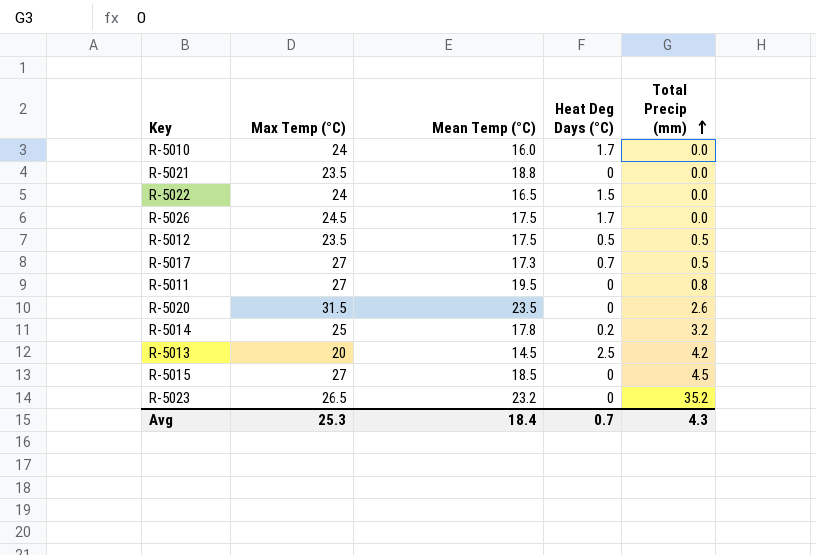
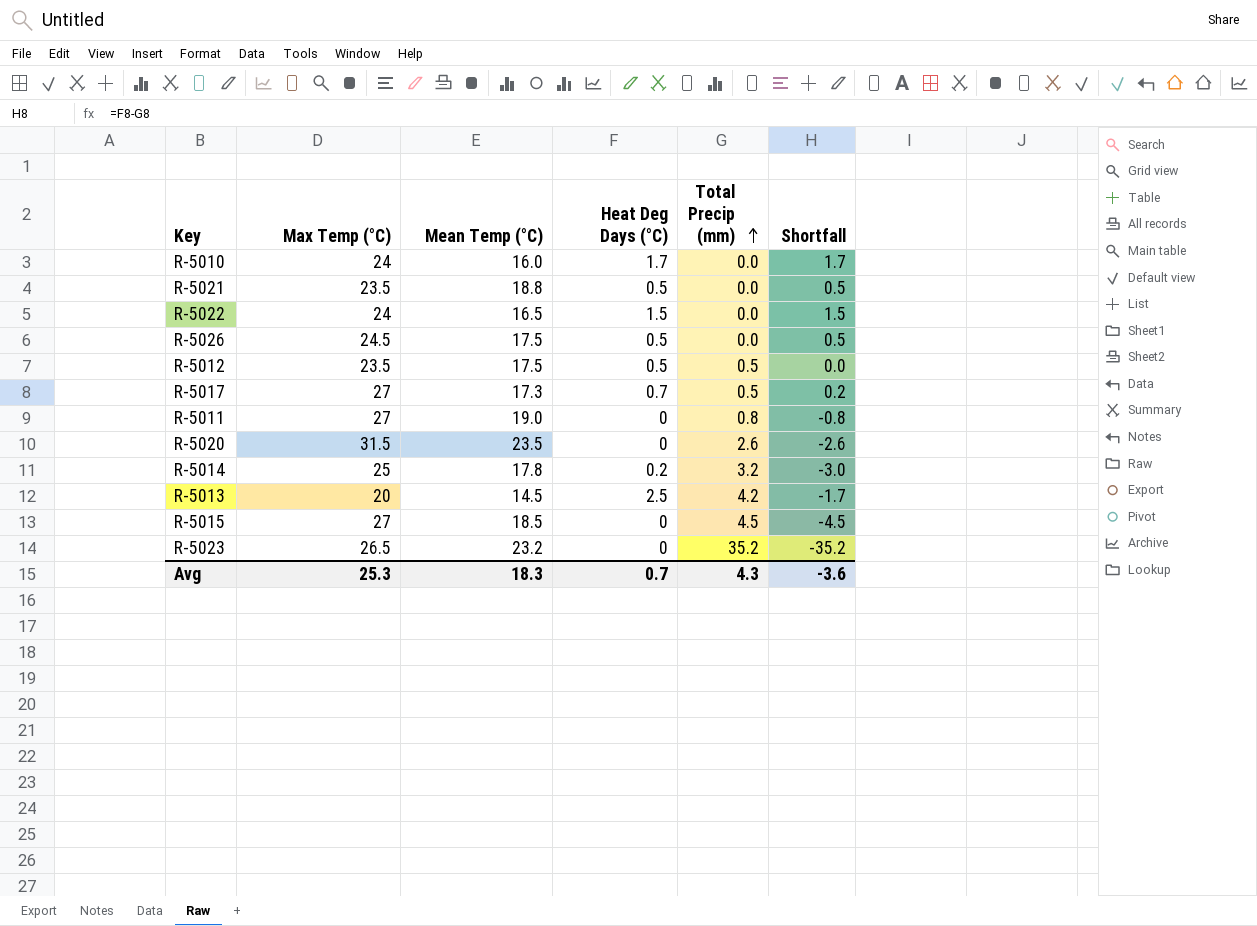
column Shortfall | formula: none -> [Heat Deg Days (°C)] - [Total Precip (mm)]
R-5021 | Heat Deg Days (°C): 0 -> 0.5
R-5026 | Heat Deg Days (°C): 1.7 -> 0.5
R-5011 | Mean Temp (°C): 19.5 -> 19.0
Avg | Mean Temp (°C): 18.4 -> 18.3

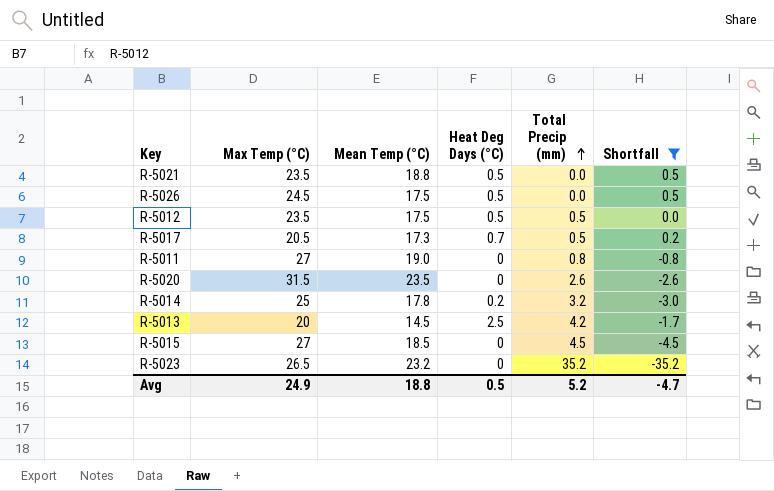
filter: none -> Shortfall <= 0.5
R-5017 | Max Temp (°C): 27 -> 20.5
Avg | Max Temp (°C): 25.3 -> 24.9
Avg | Mean Temp (°C): 18.3 -> 18.8
Avg | Heat Deg Days (°C): 0.7 -> 0.5
Avg | Total Precip (mm): 4.3 -> 5.2
Avg | Shortfall: -3.6 -> -4.7

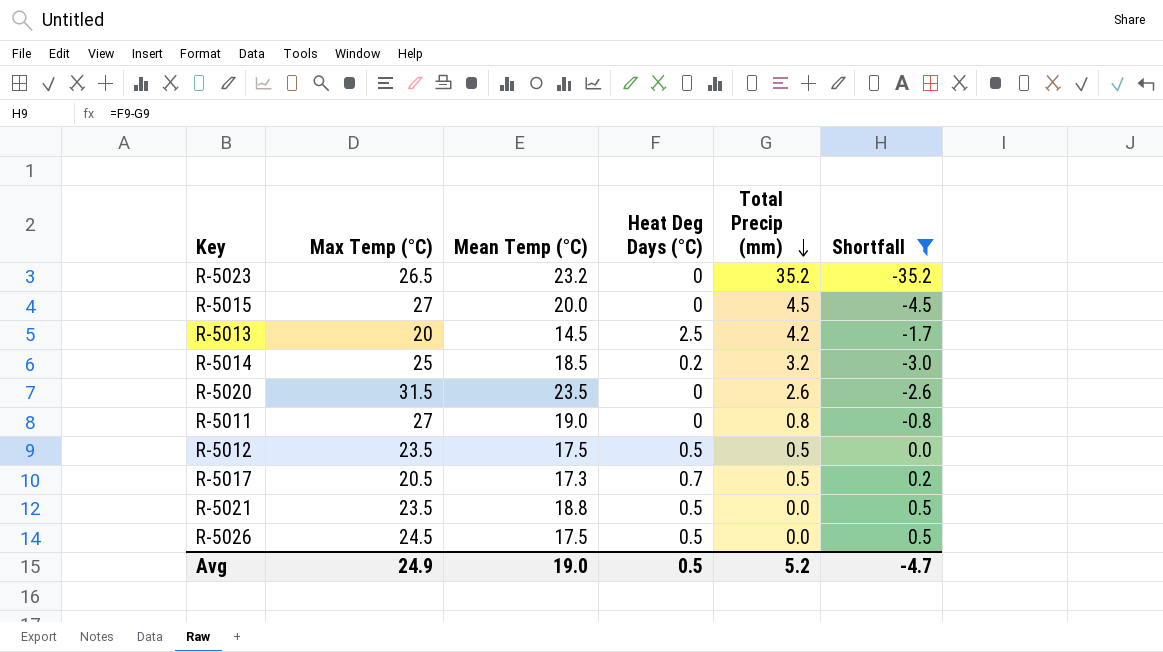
row order: Total Precip (mm) ascending -> Total Precip (mm) descending
R-5015 | Mean Temp (°C): 18.5 -> 20.0
R-5014 | Mean Temp (°C): 17.8 -> 18.5
Avg | Mean Temp (°C): 18.8 -> 19.0

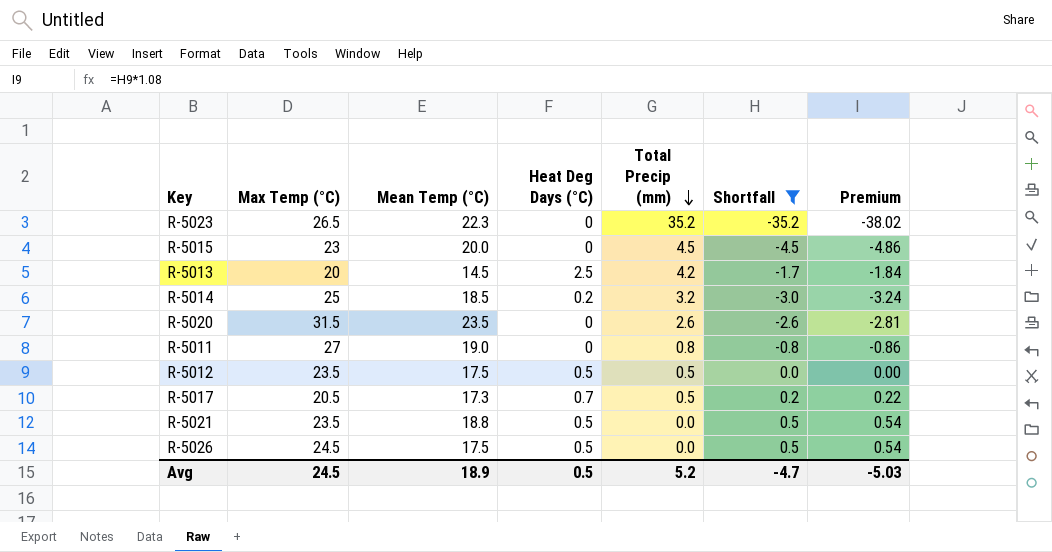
column Premium | formula: none -> [Shortfall] * 1.08
R-5023 | Mean Temp (°C): 23.2 -> 22.3
R-5015 | Max Temp (°C): 27 -> 23
Avg | Max Temp (°C): 24.9 -> 24.5
Avg | Mean Temp (°C): 19.0 -> 18.9

